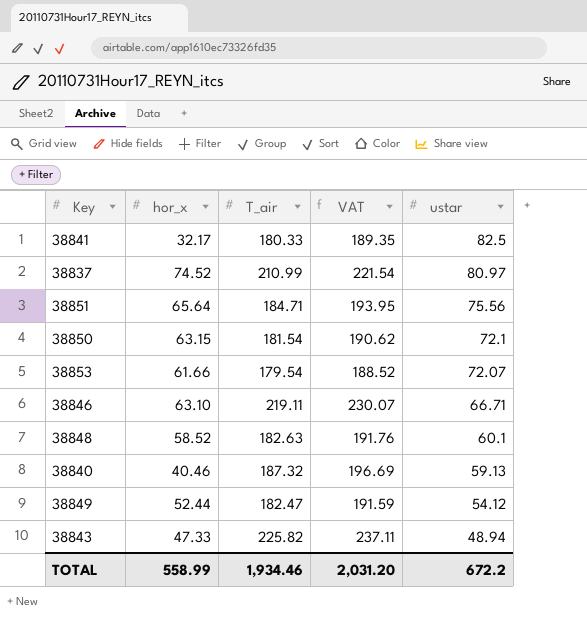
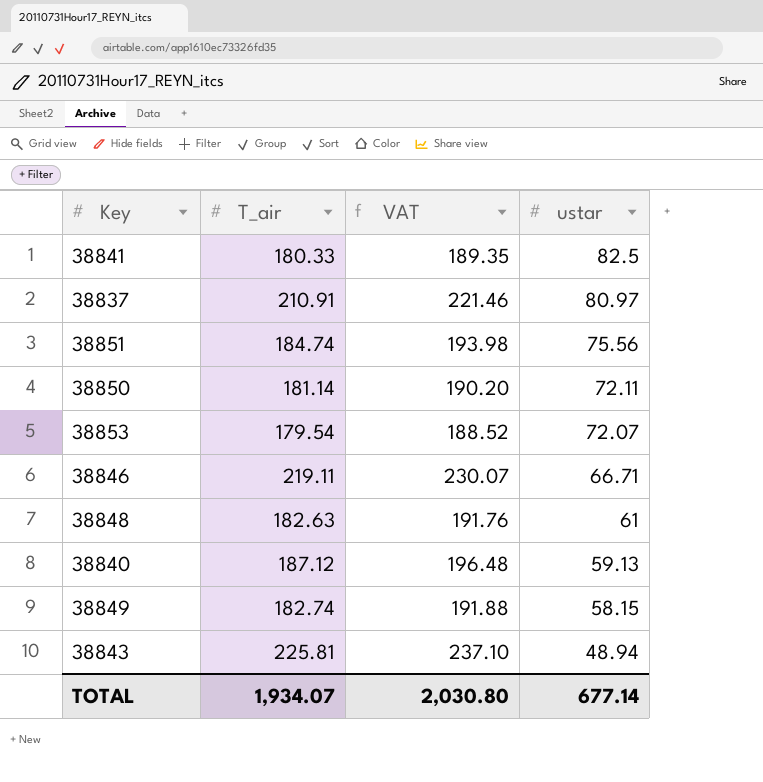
column hor_x | position: 2 -> none
38837 | T_air: 210.99 -> 210.91
38837 | VAT: 221.54 -> 221.46
38851 | T_air: 184.71 -> 184.74
38851 | VAT: 193.95 -> 193.98
38850 | T_air: 181.54 -> 181.14
38850 | VAT: 190.62 -> 190.20
38850 | ustar: 72.1 -> 72.11
38848 | ustar: 60.1 -> 61
38840 | T_air: 187.32 -> 187.12
38840 | VAT: 196.69 -> 196.48
38849 | T_air: 182.47 -> 182.74
38849 | VAT: 191.59 -> 191.88
38849 | ustar: 54.12 -> 58.15
38843 | T_air: 225.82 -> 225.81
38843 | VAT: 237.11 -> 237.10
TOTAL | T_air: 1,934.46 -> 1,934.07
TOTAL | VAT: 2,031.20 -> 2,030.80
TOTAL | ustar: 672.2 -> 677.14

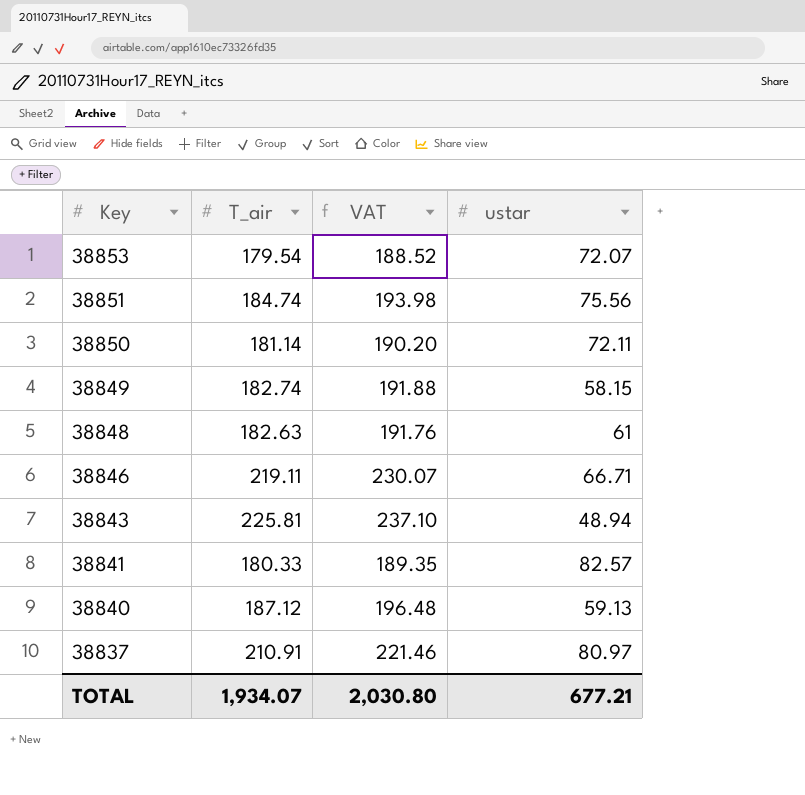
row order: ustar descending -> Key descending
38841 | ustar: 82.5 -> 82.57
TOTAL | ustar: 677.14 -> 677.21

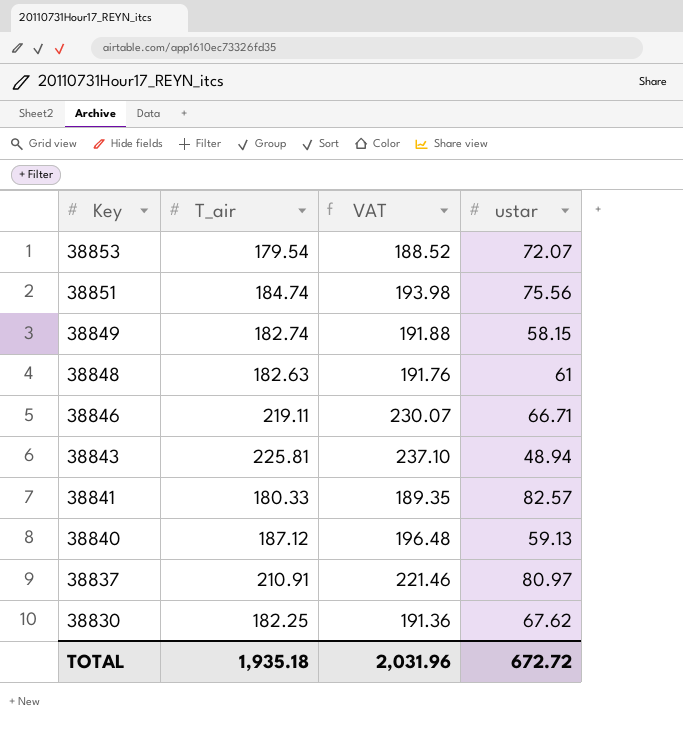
row 38850: 181.14 | 190.20 | 72.11 -> none
row 38830: none -> 182.25 | 191.36 | 67.62
TOTAL | T_air: 1,934.07 -> 1,935.18
TOTAL | VAT: 2,030.80 -> 2,031.96
TOTAL | ustar: 677.21 -> 672.72

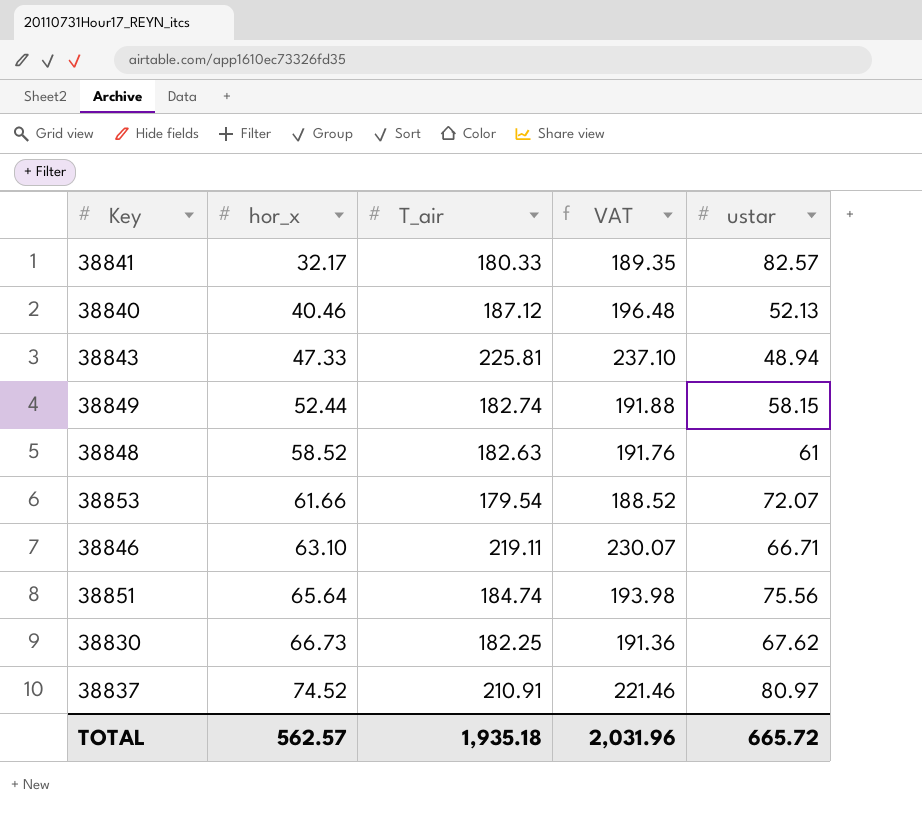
row order: Key descending -> hor_x ascending
column hor_x | position: none -> 2
38840 | ustar: 59.13 -> 52.13
TOTAL | ustar: 672.72 -> 665.72

